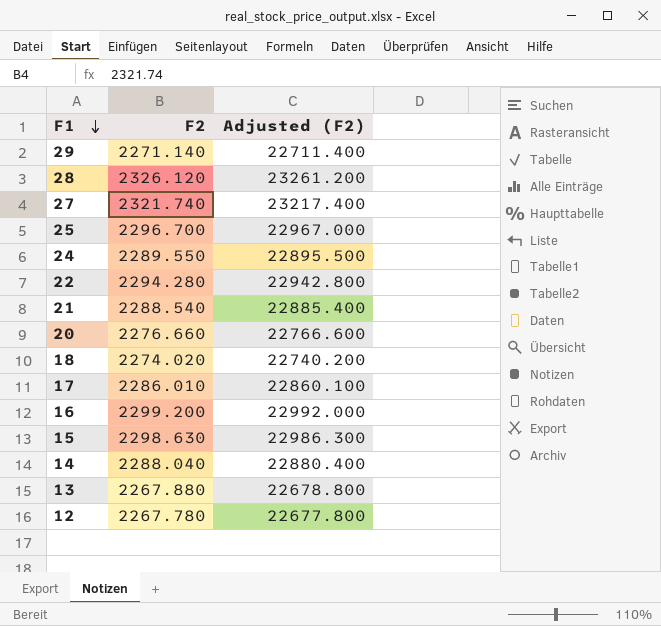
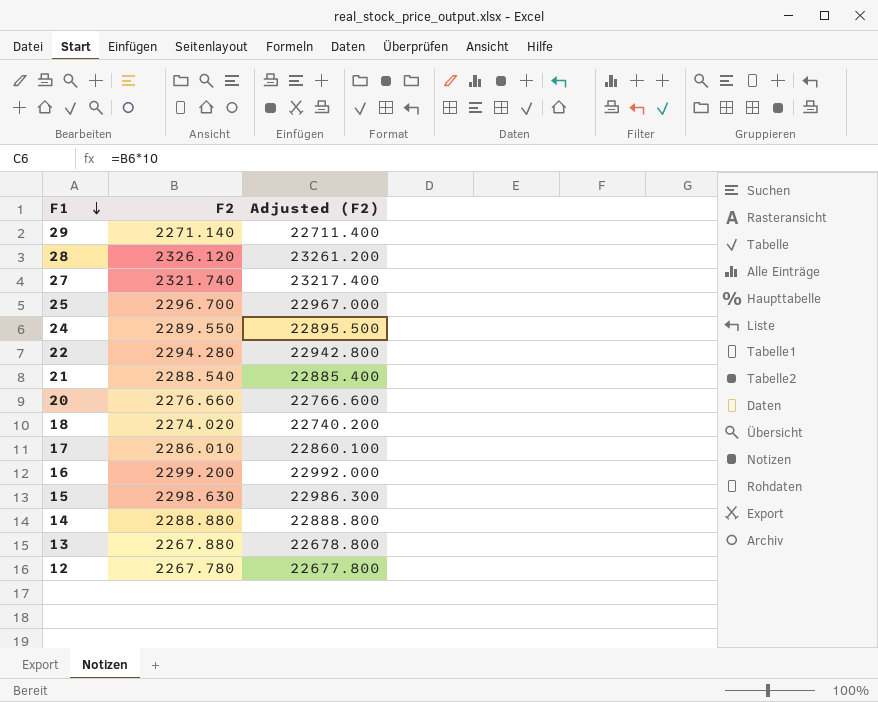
14 | F2: 2288.040 -> 2288.880
14 | Adjusted (F2): 22880.400 -> 22888.800

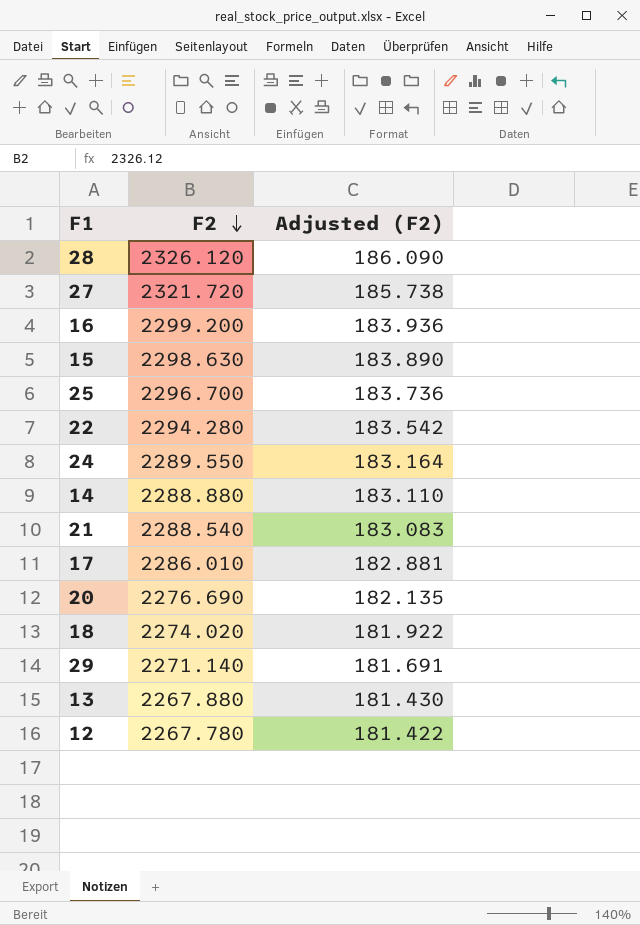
row order: F1 descending -> F2 descending
column Adjusted (F2) | formula: [F2] * 10 -> [F2] * 0.08
27 | F2: 2321.740 -> 2321.720
20 | F2: 2276.660 -> 2276.690

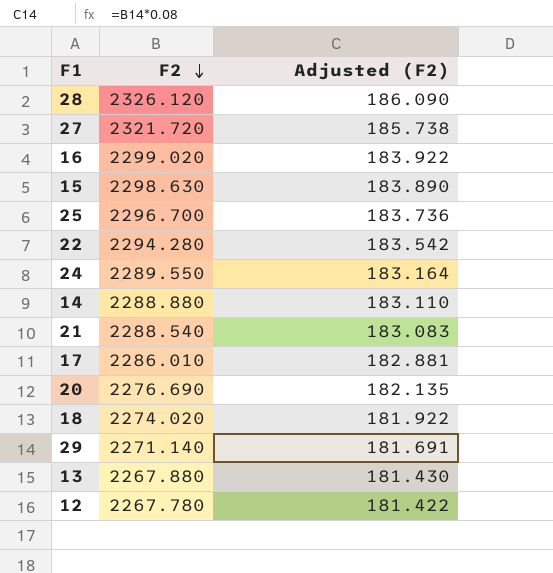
16 | F2: 2299.200 -> 2299.020
16 | Adjusted (F2): 183.936 -> 183.922

